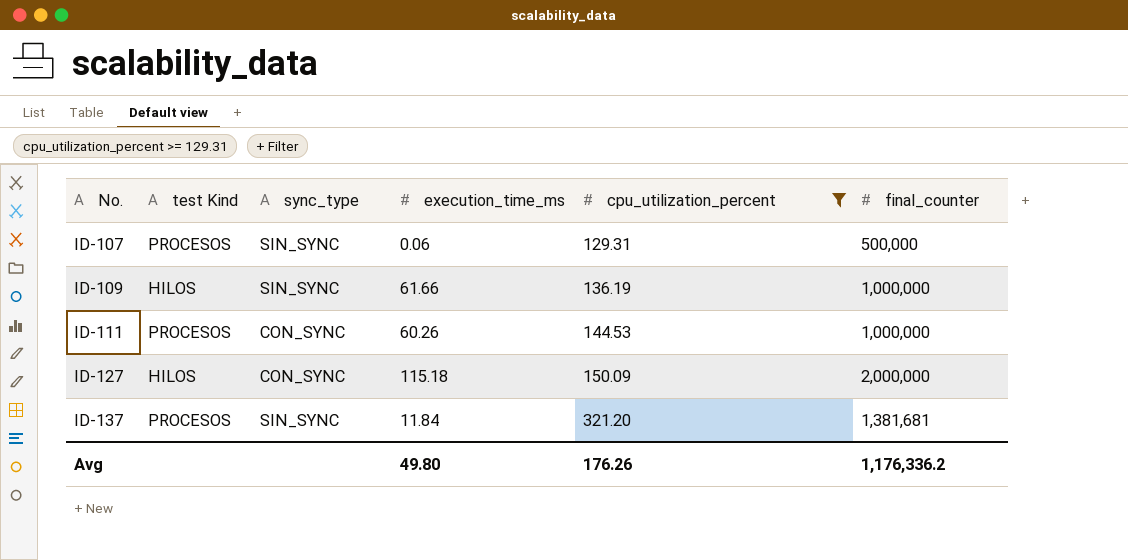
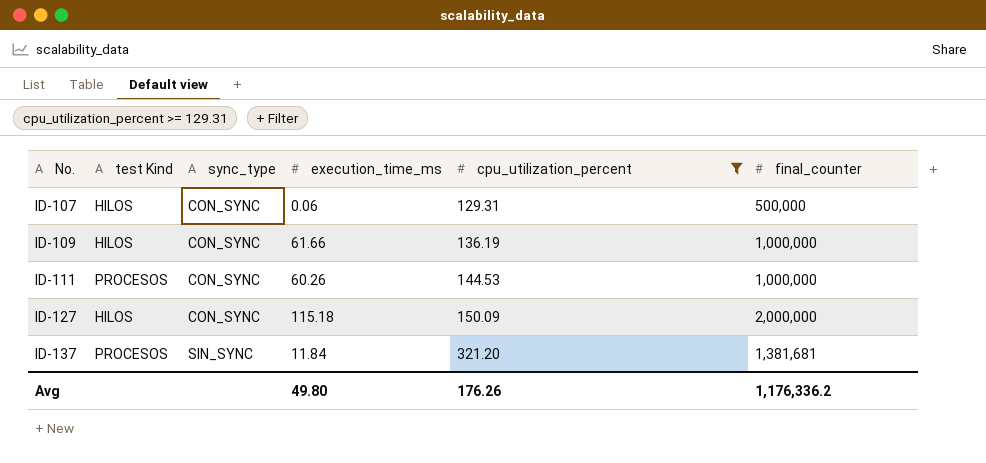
ID-107 | test Kind: PROCESOS -> HILOS
ID-107 | sync_type: SIN_SYNC -> CON_SYNC
ID-109 | sync_type: SIN_SYNC -> CON_SYNC

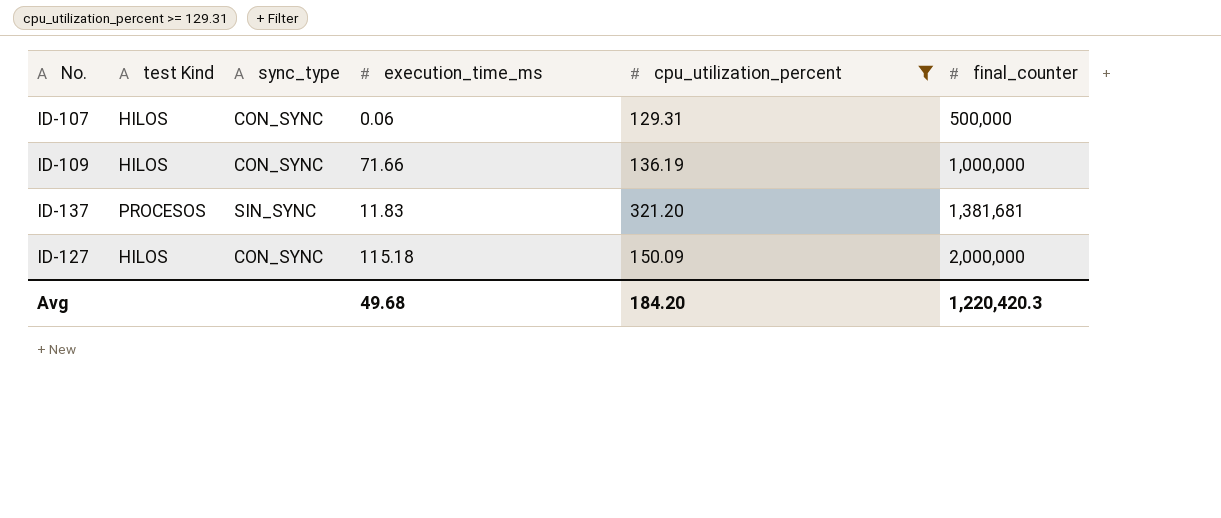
row order: No. ascending -> final_counter ascending
row ID-111: PROCESOS | CON_SYNC | 60.26 | 144.53 | 1,000,000 -> none
ID-109 | execution_time_ms: 61.66 -> 71.66
ID-137 | execution_time_ms: 11.84 -> 11.83
Avg | execution_time_ms: 49.80 -> 49.68
Avg | cpu_utilization_percent: 176.26 -> 184.20
Avg | final_counter: 1,176,336.2 -> 1,220,420.3

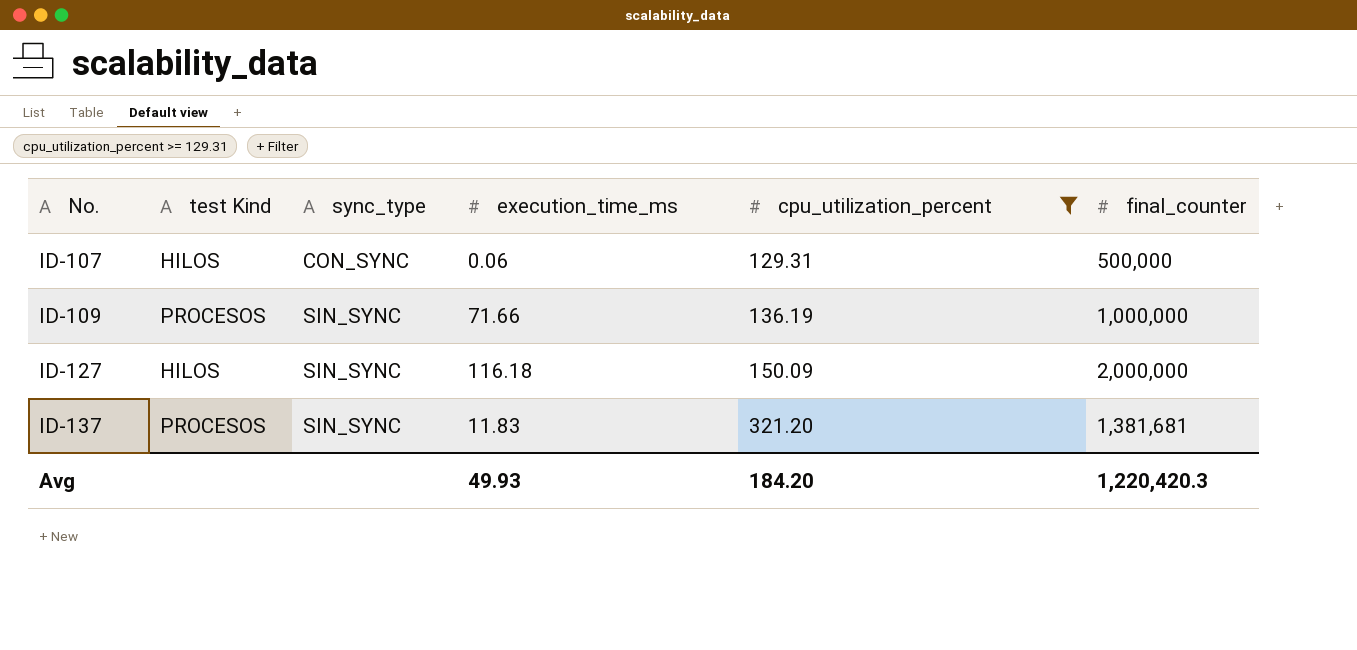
row order: final_counter ascending -> No. ascending
ID-109 | test Kind: HILOS -> PROCESOS
ID-109 | sync_type: CON_SYNC -> SIN_SYNC
ID-127 | sync_type: CON_SYNC -> SIN_SYNC
ID-127 | execution_time_ms: 115.18 -> 116.18
Avg | execution_time_ms: 49.68 -> 49.93

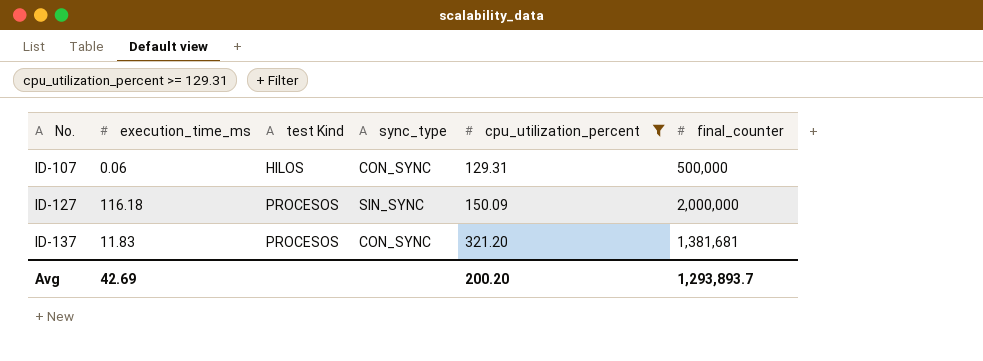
column execution_time_ms | position: 4 -> 2
row ID-109: PROCESOS | SIN_SYNC | 71.66 | 136.19 | 1,000,000 -> none
ID-127 | test Kind: HILOS -> PROCESOS
ID-137 | sync_type: SIN_SYNC -> CON_SYNC
Avg | execution_time_ms: 49.93 -> 42.69
Avg | cpu_utilization_percent: 184.20 -> 200.20
Avg | final_counter: 1,220,420.3 -> 1,293,893.7

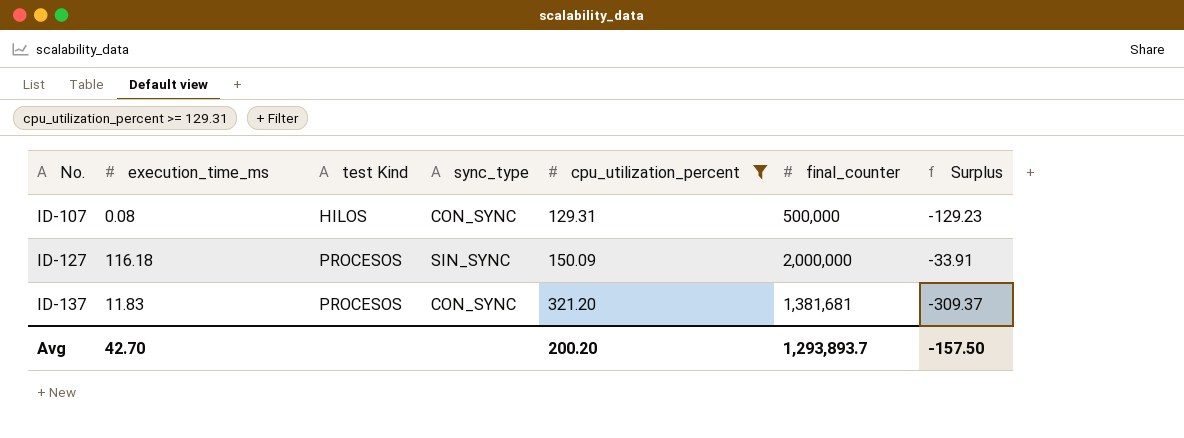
column Surplus | formula: none -> [execution_time_ms] - [cpu_utilization_percent]
ID-107 | execution_time_ms: 0.06 -> 0.08
Avg | execution_time_ms: 42.69 -> 42.70

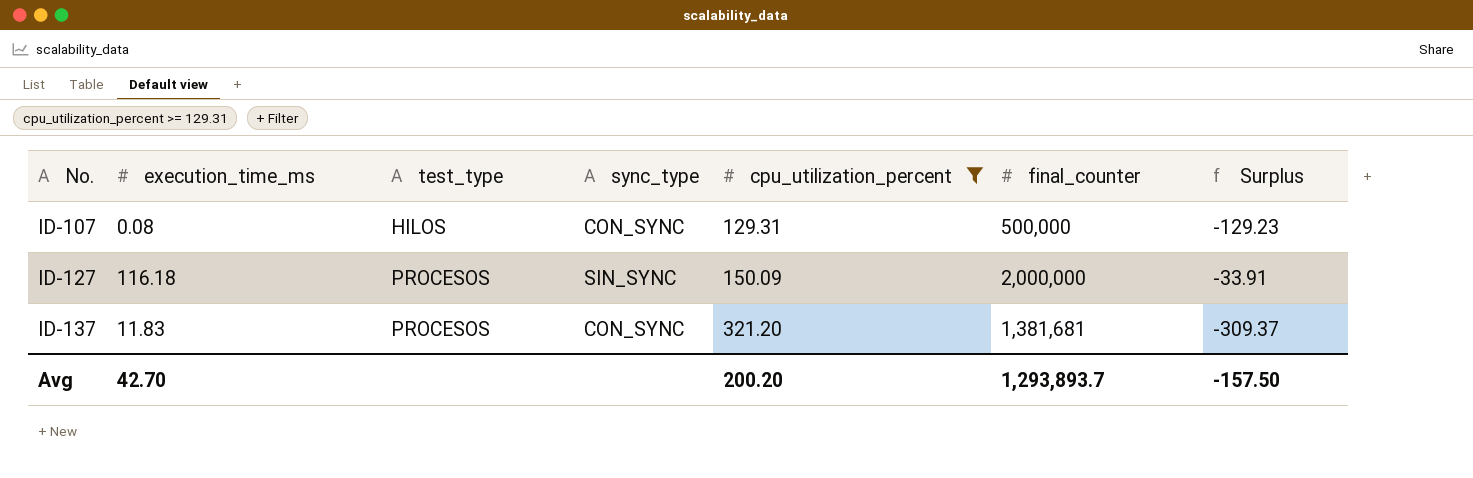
column name: test Kind -> test_type

